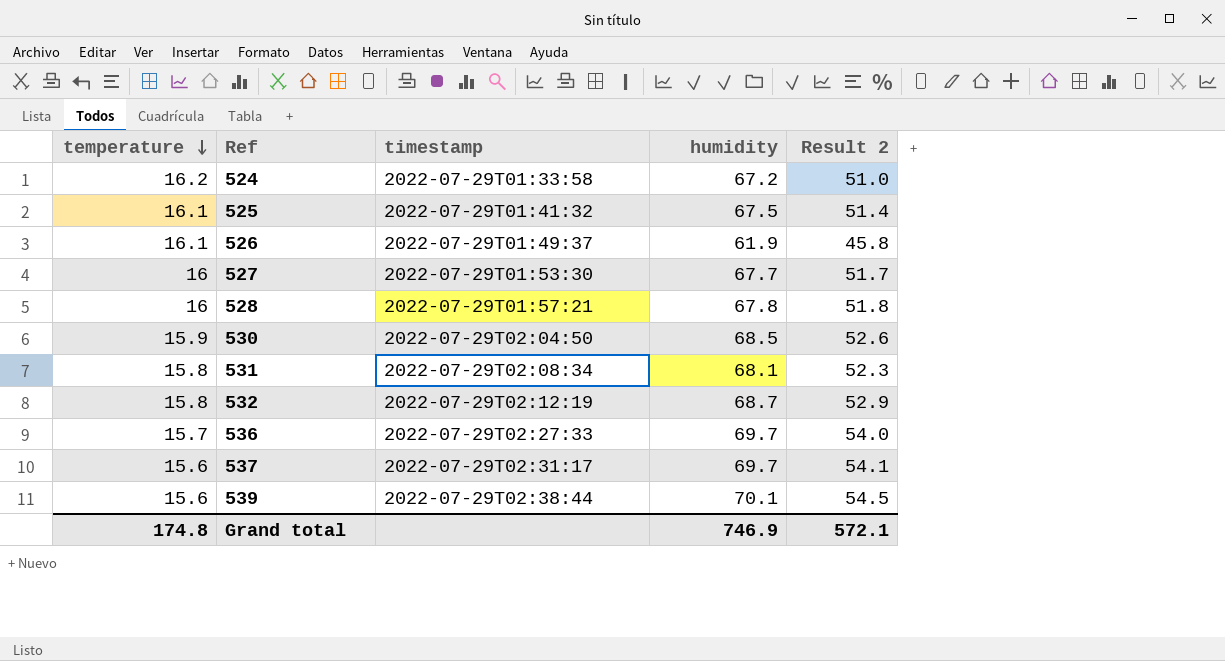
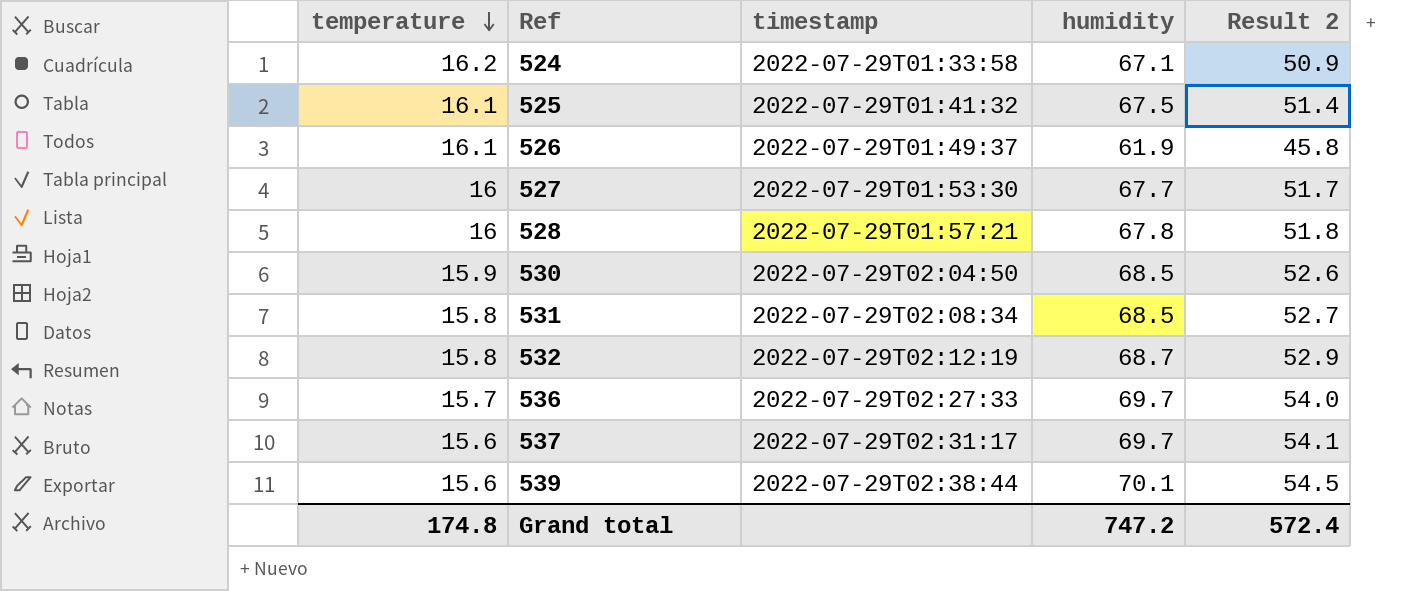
524 | humidity: 67.2 -> 67.1
524 | Result 2: 51.0 -> 50.9
531 | humidity: 68.1 -> 68.5
531 | Result 2: 52.3 -> 52.7
Grand total | humidity: 746.9 -> 747.2
Grand total | Result 2: 572.1 -> 572.4

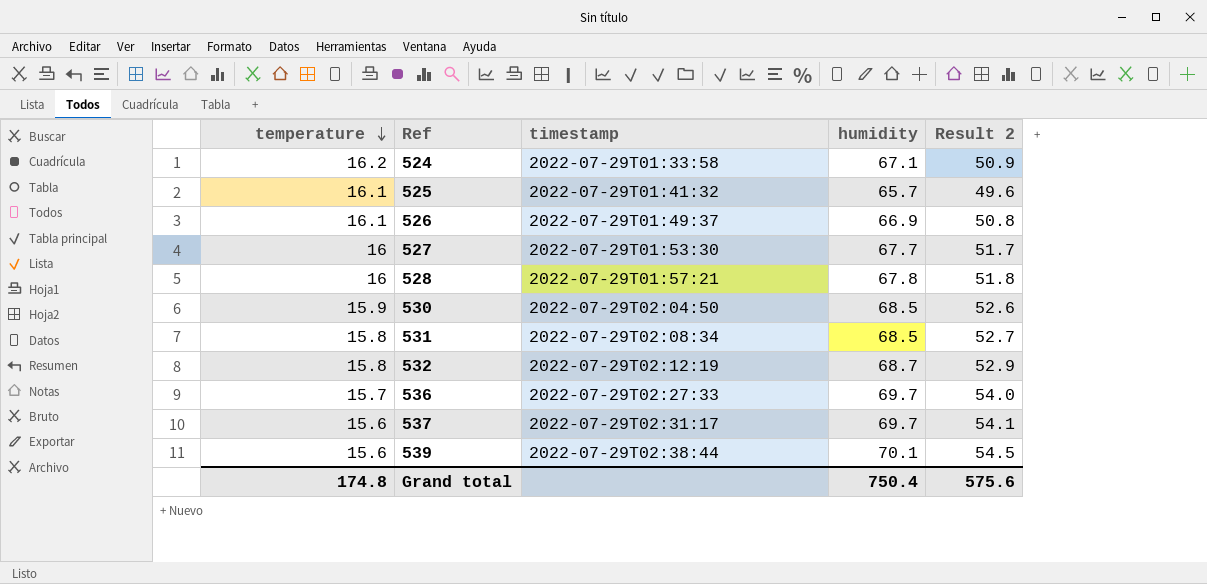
525 | humidity: 67.5 -> 65.7
525 | Result 2: 51.4 -> 49.6
526 | humidity: 61.9 -> 66.9
526 | Result 2: 45.8 -> 50.8
Grand total | humidity: 747.2 -> 750.4
Grand total | Result 2: 572.4 -> 575.6

